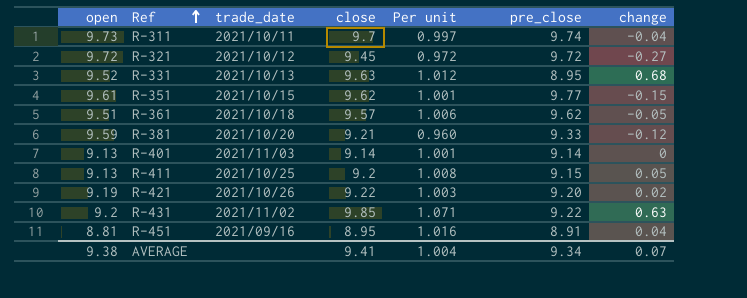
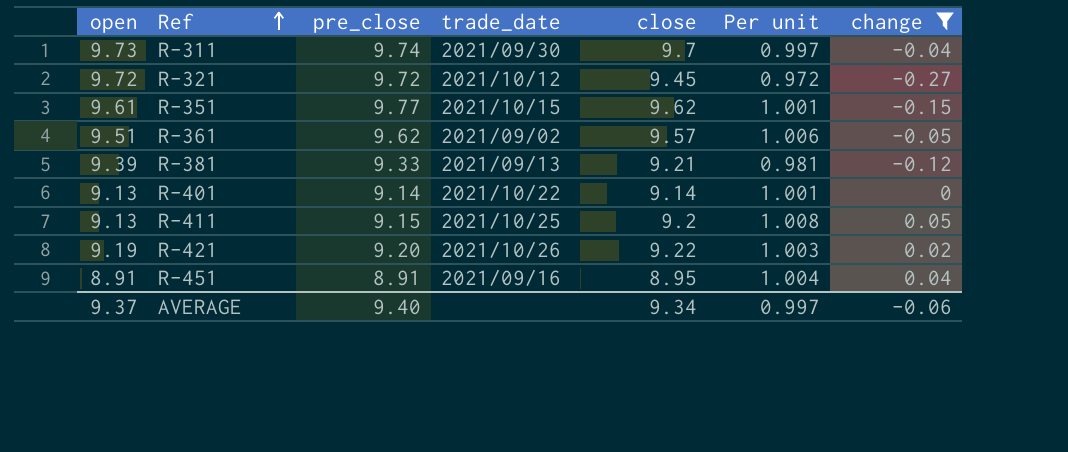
filter: none -> change <= 0.05
column pre_close | position: 6 -> 3
R-311 | trade_date: 2021/10/11 -> 2021/09/30
R-361 | trade_date: 2021/10/18 -> 2021/09/02
R-381 | open: 9.59 -> 9.39
R-381 | trade_date: 2021/10/20 -> 2021/09/13
R-381 | Per unit: 0.960 -> 0.981
R-401 | trade_date: 2021/11/03 -> 2021/10/22
R-451 | open: 8.81 -> 8.91
R-451 | Per unit: 1.016 -> 1.004
AVERAGE | open: 9.38 -> 9.37
AVERAGE | pre_close: 9.34 -> 9.40
AVERAGE | close: 9.41 -> 9.34
AVERAGE | Per unit: 1.004 -> 0.997
AVERAGE | change: 0.07 -> -0.06

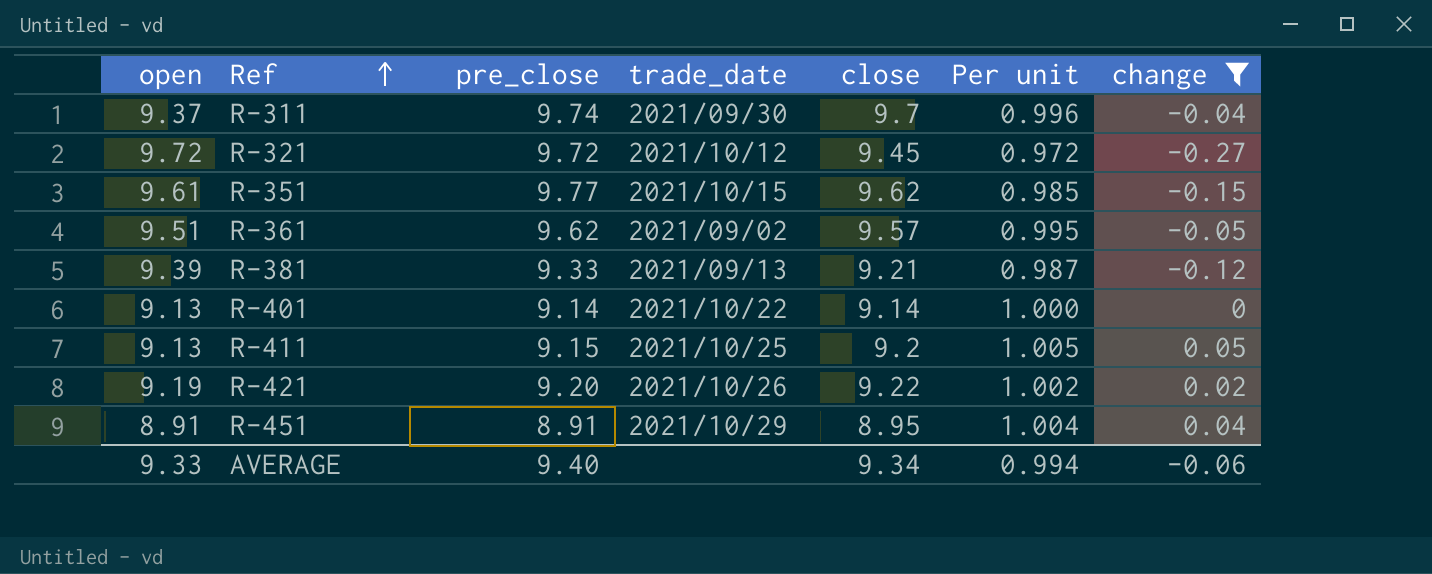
column Per unit | formula: [close] / [open] -> [close] / [pre_close]
R-311 | open: 9.73 -> 9.37
R-451 | trade_date: 2021/09/16 -> 2021/10/29
AVERAGE | open: 9.37 -> 9.33
AVERAGE | Per unit: 0.997 -> 0.994

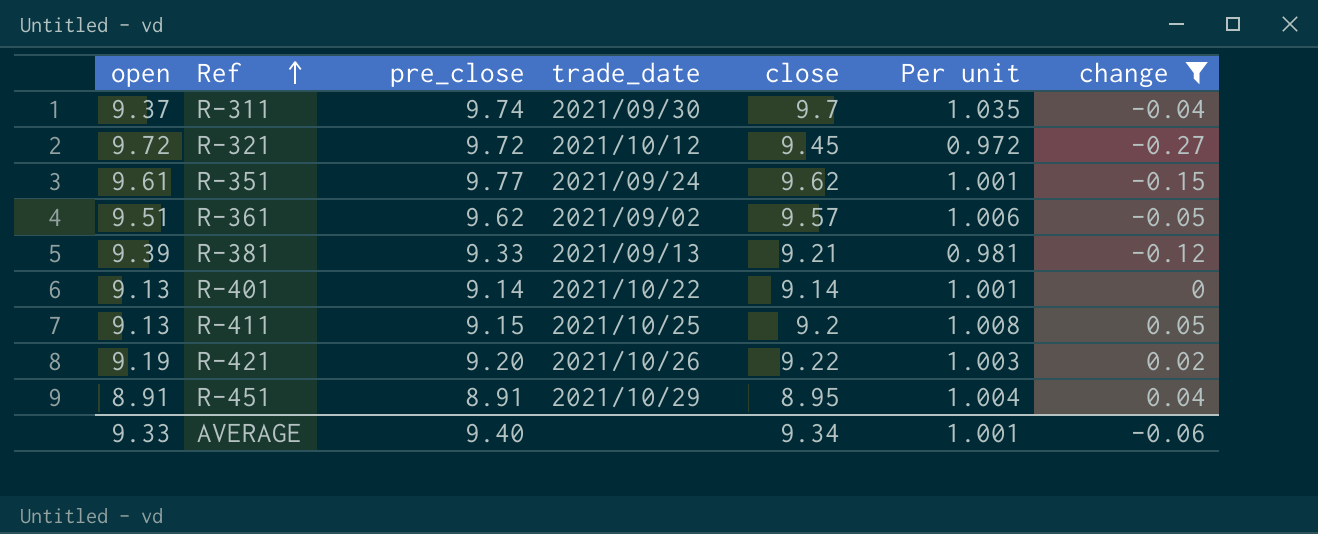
column Per unit | formula: [close] / [pre_close] -> [close] / [open]
R-351 | trade_date: 2021/10/15 -> 2021/09/24
AVERAGE | Per unit: 0.994 -> 1.001

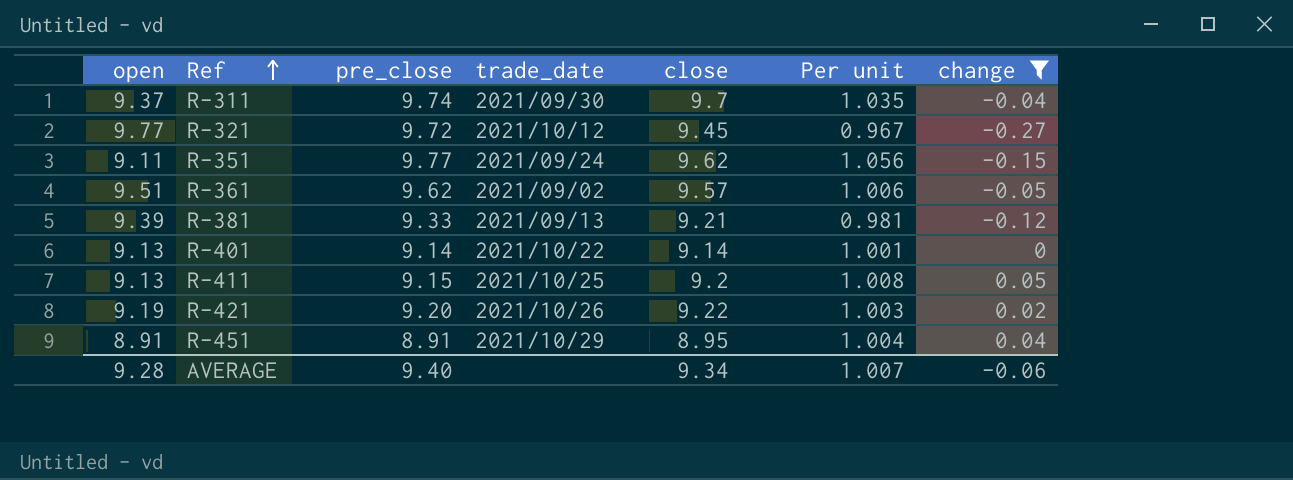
R-321 | open: 9.72 -> 9.77
R-321 | Per unit: 0.972 -> 0.967
R-351 | open: 9.61 -> 9.11
R-351 | Per unit: 1.001 -> 1.056
AVERAGE | open: 9.33 -> 9.28
AVERAGE | Per unit: 1.001 -> 1.007

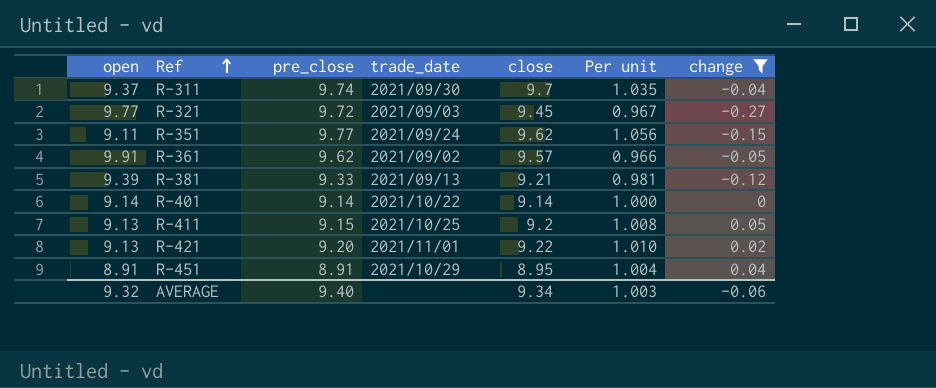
R-321 | trade_date: 2021/10/12 -> 2021/09/03
R-361 | open: 9.51 -> 9.91
R-361 | Per unit: 1.006 -> 0.966
R-401 | open: 9.13 -> 9.14
R-401 | Per unit: 1.001 -> 1.000
R-421 | open: 9.19 -> 9.13
R-421 | trade_date: 2021/10/26 -> 2021/11/01
R-421 | Per unit: 1.003 -> 1.010
AVERAGE | open: 9.28 -> 9.32
AVERAGE | Per unit: 1.007 -> 1.003

